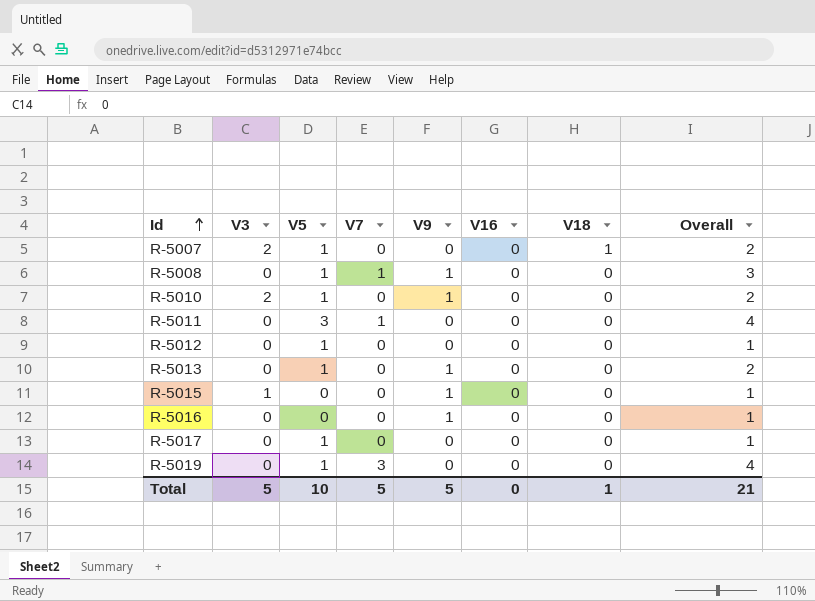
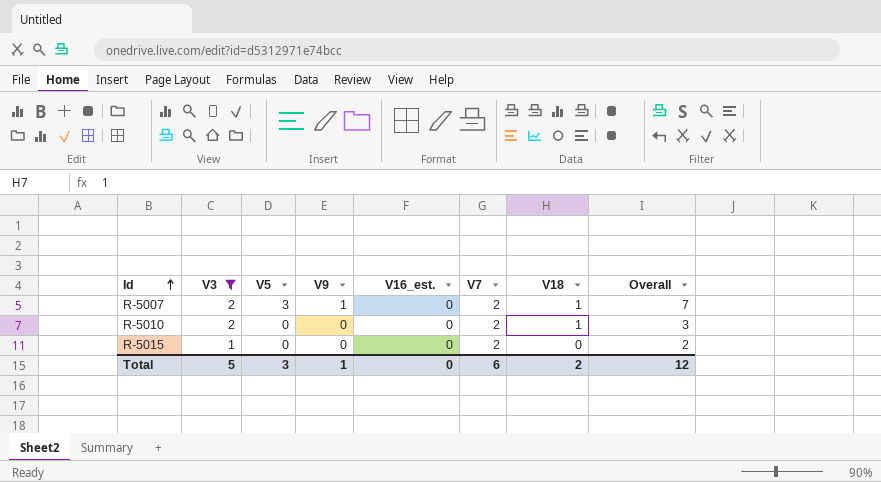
filter: none -> V3 != 0
column name: V16 -> V16_est.
column V7 | position: 4 -> 6
R-5007 | V5: 1 -> 3
R-5007 | V9: 0 -> 1
R-5007 | V7: 0 -> 2
R-5007 | Overall: 2 -> 7
R-5010 | V5: 1 -> 0
R-5010 | V9: 1 -> 0
R-5010 | V7: 0 -> 2
R-5010 | V18: 0 -> 1
R-5010 | Overall: 2 -> 3
R-5015 | V9: 1 -> 0
R-5015 | V7: 0 -> 2
R-5015 | Overall: 1 -> 2
Total | V5: 10 -> 3
Total | V9: 5 -> 1
Total | V7: 5 -> 6
Total | V18: 1 -> 2
Total | Overall: 21 -> 12

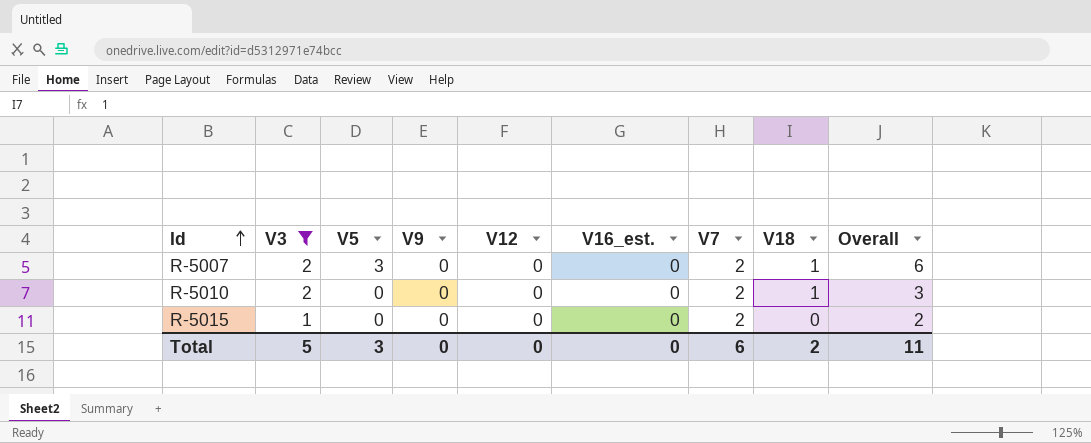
column V12 | position: none -> 5
R-5007 | V9: 1 -> 0
R-5007 | Overall: 7 -> 6
Total | V9: 1 -> 0
Total | Overall: 12 -> 11

